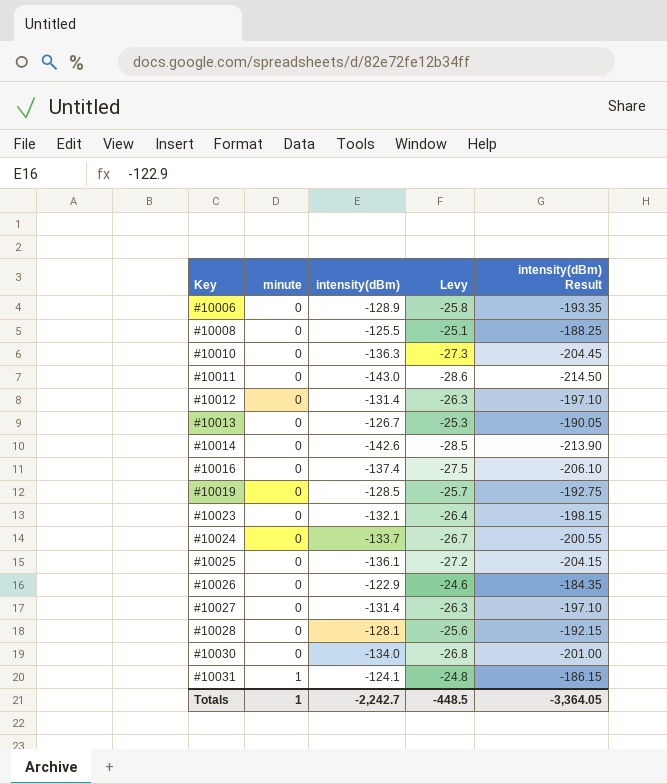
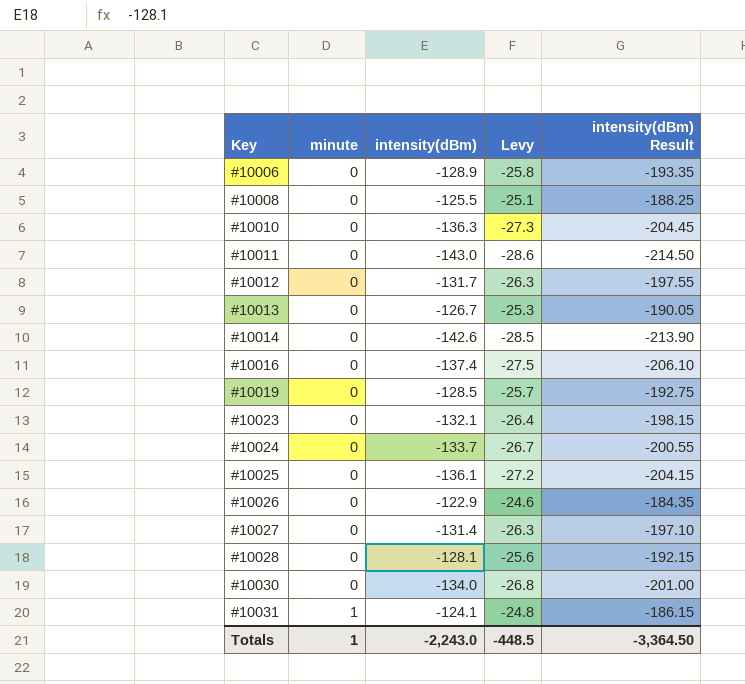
#10012 | intensity(dBm): -131.4 -> -131.7
#10012 | intensity(dBm) Result: -197.10 -> -197.55
Totals | intensity(dBm): -2,242.7 -> -2,243.0
Totals | intensity(dBm) Result: -3,364.05 -> -3,364.50

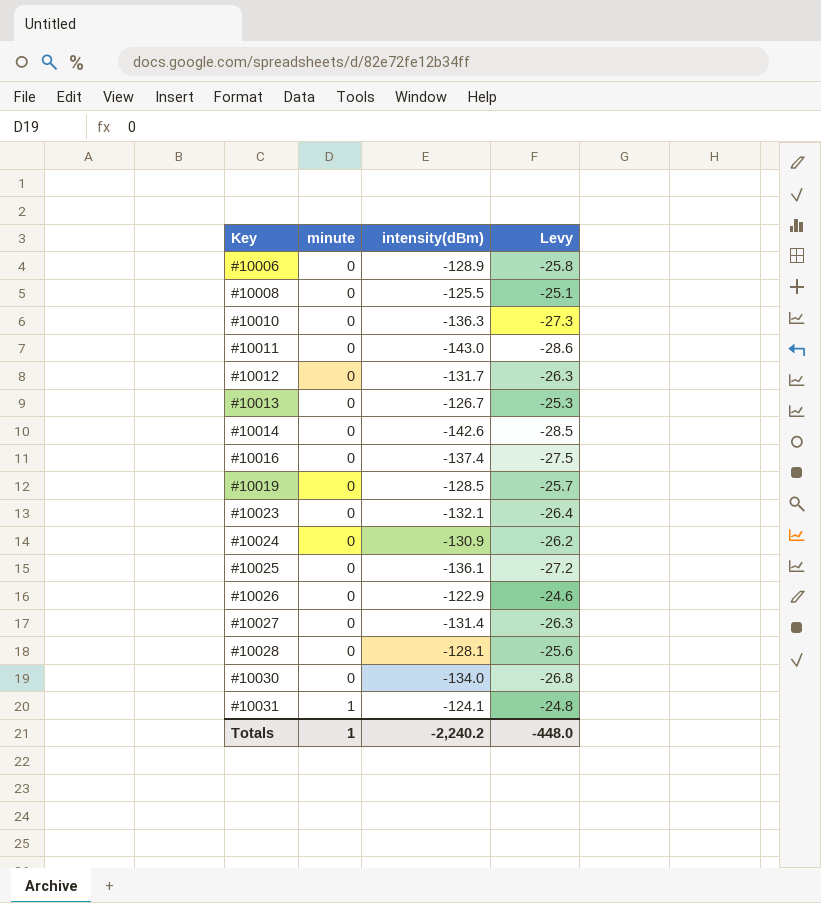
column intensity(dBm) Result | formula: [intensity(dBm)] * 1.5 -> none
#10024 | intensity(dBm): -133.7 -> -130.9
#10024 | Levy: -26.7 -> -26.2
Totals | intensity(dBm): -2,243.0 -> -2,240.2
Totals | Levy: -448.5 -> -448.0

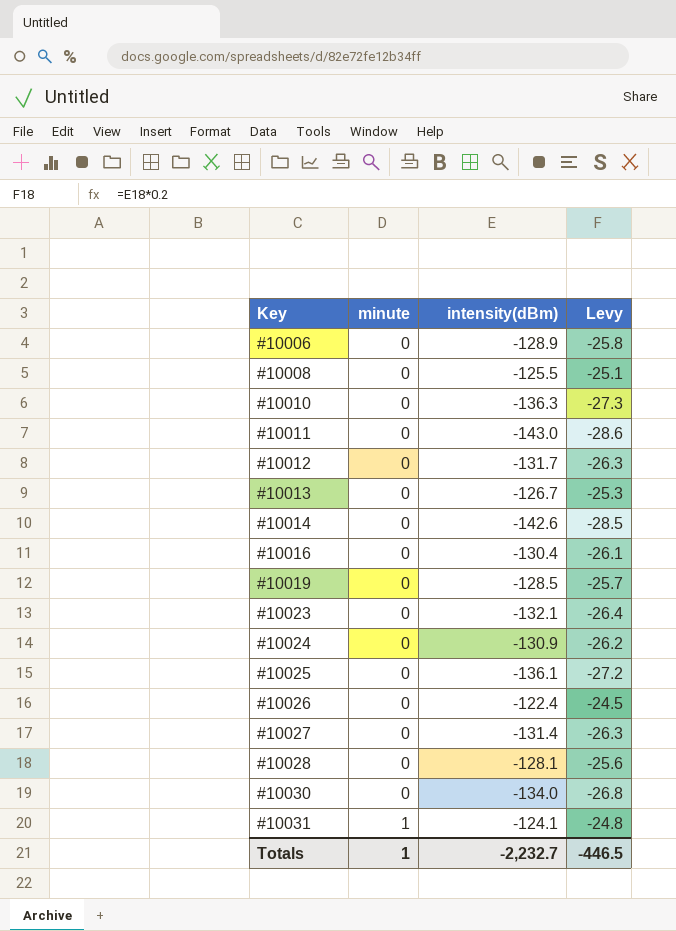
#10016 | intensity(dBm): -137.4 -> -130.4
#10016 | Levy: -27.5 -> -26.1
#10026 | intensity(dBm): -122.9 -> -122.4
#10026 | Levy: -24.6 -> -24.5
Totals | intensity(dBm): -2,240.2 -> -2,232.7
Totals | Levy: -448.0 -> -446.5

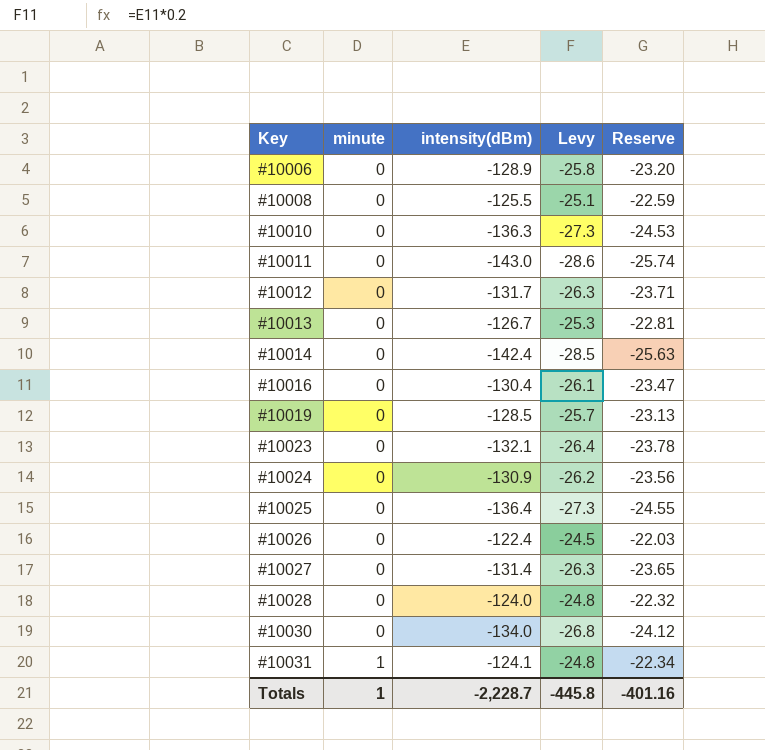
column Reserve | formula: none -> [intensity(dBm)] * 0.18
#10014 | intensity(dBm): -142.6 -> -142.4
#10025 | intensity(dBm): -136.1 -> -136.4
#10025 | Levy: -27.2 -> -27.3
#10028 | intensity(dBm): -128.1 -> -124.0
#10028 | Levy: -25.6 -> -24.8
Totals | intensity(dBm): -2,232.7 -> -2,228.7
Totals | Levy: -446.5 -> -445.8

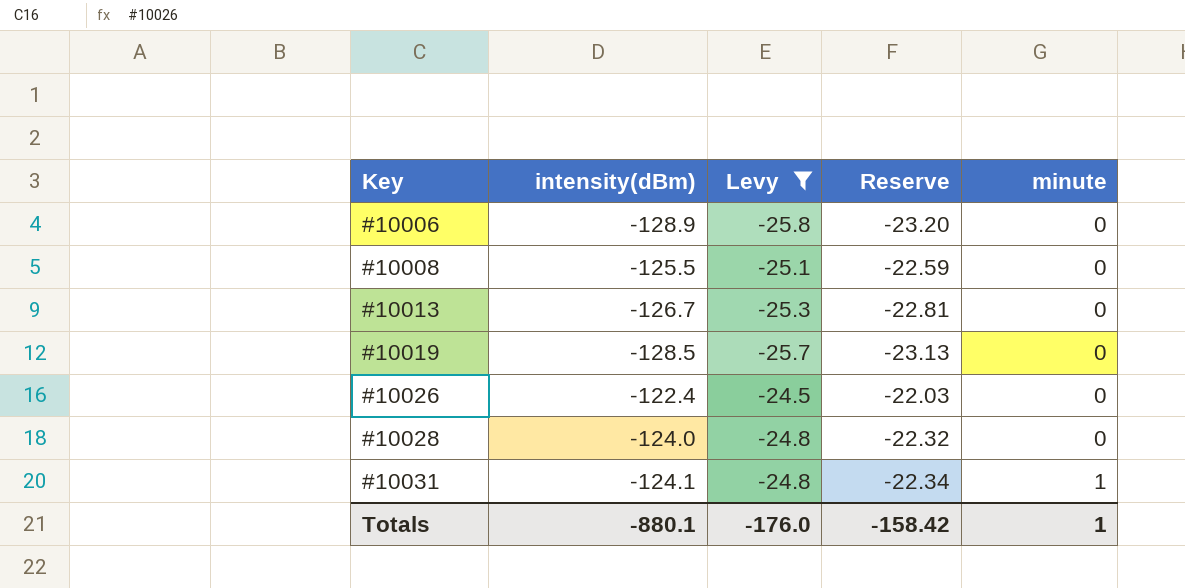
filter: none -> Levy >= -25.8
column minute | position: 2 -> 5
Totals | intensity(dBm): -2,228.7 -> -880.1
Totals | Levy: -445.8 -> -176.0
Totals | Reserve: -401.16 -> -158.42

